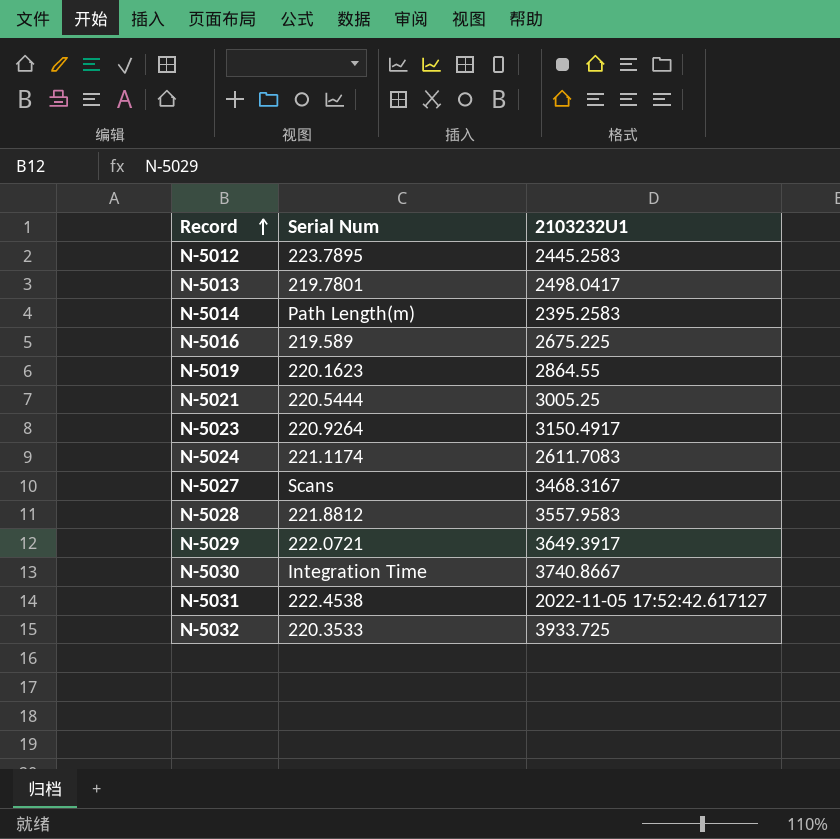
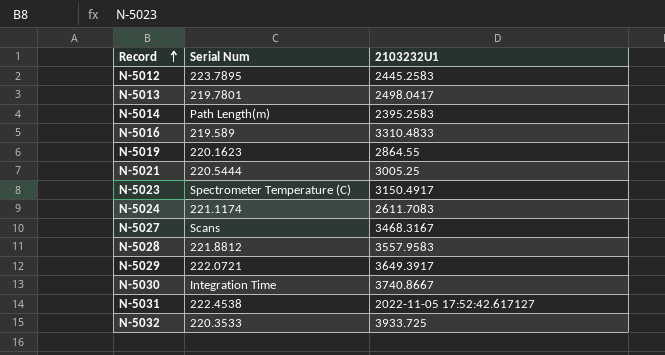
N-5016 | 2103232U1: 2675.225 -> 3310.4833
N-5023 | Serial Num: 220.9264 -> Spectrometer Temperature (C)

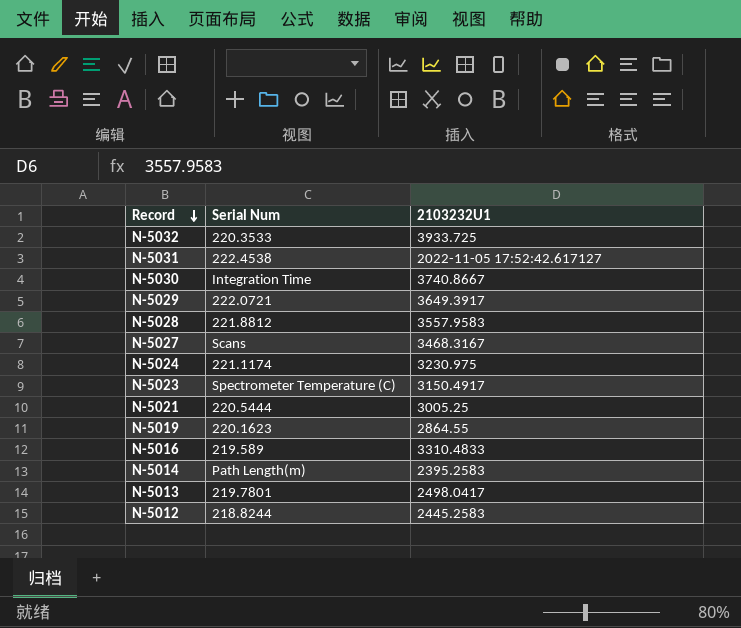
row order: Record ascending -> Record descending
N-5024 | 2103232U1: 2611.7083 -> 3230.975
N-5012 | Serial Num: 223.7895 -> 218.8244

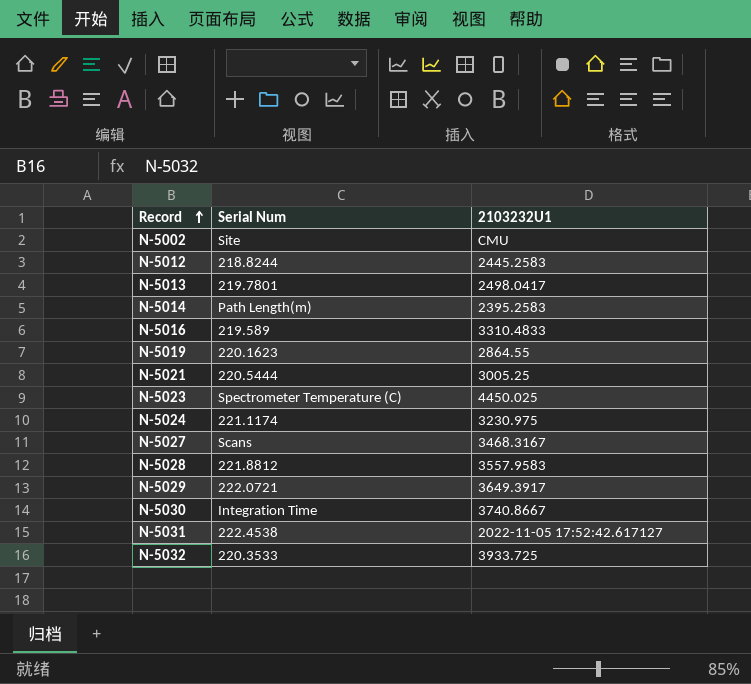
row order: Record descending -> Record ascending
row N-5002: none -> Site | CMU
N-5023 | 2103232U1: 3150.4917 -> 4450.025

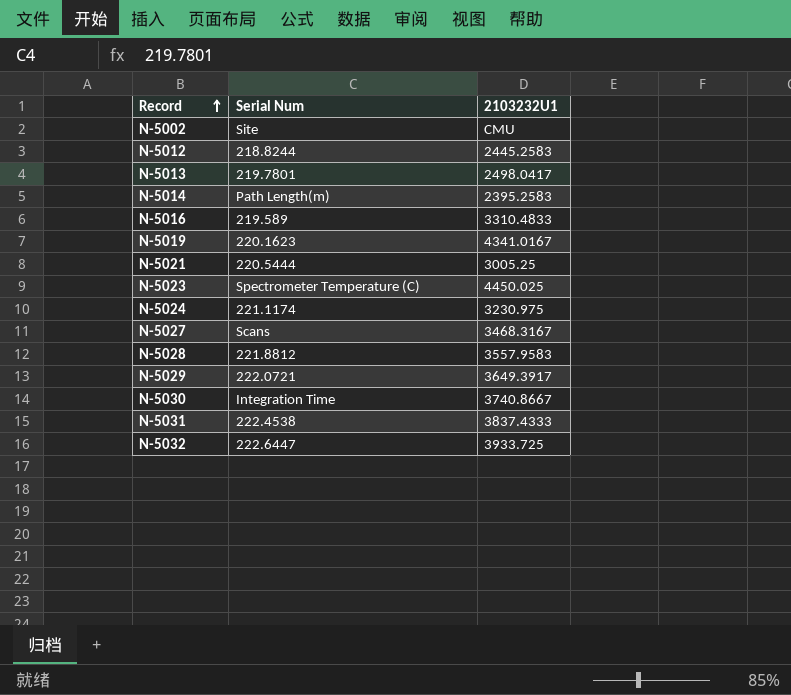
N-5019 | 2103232U1: 2864.55 -> 4341.0167
N-5031 | 2103232U1: 2022-11-05 17:52:42.617127 -> 3837.4333
N-5032 | Serial Num: 220.3533 -> 222.6447

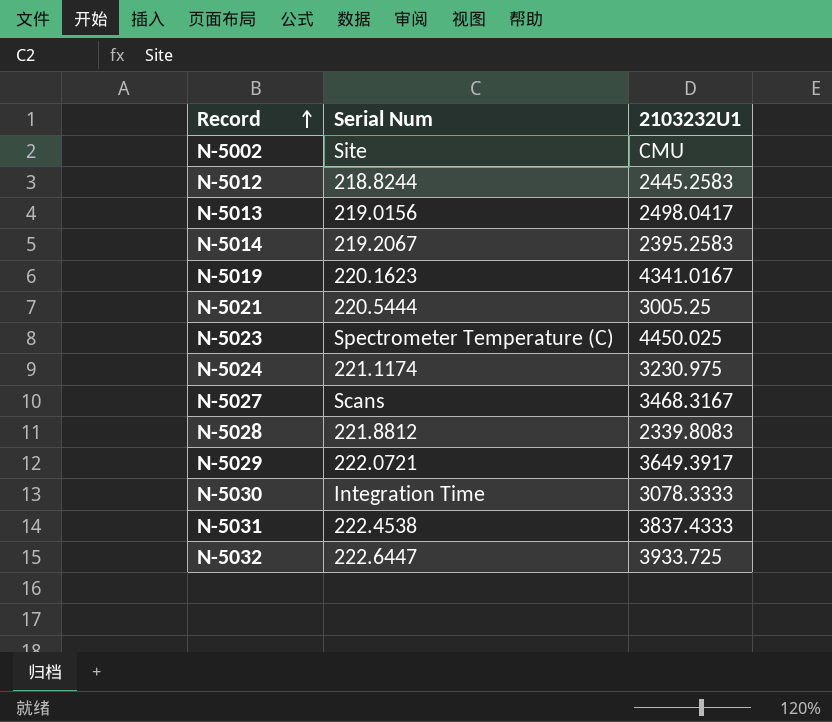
row N-5016: 219.589 | 3310.4833 -> none
N-5013 | Serial Num: 219.7801 -> 219.0156
N-5014 | Serial Num: Path Length(m) -> 219.2067
N-5028 | 2103232U1: 3557.9583 -> 2339.8083
N-5030 | 2103232U1: 3740.8667 -> 3078.3333

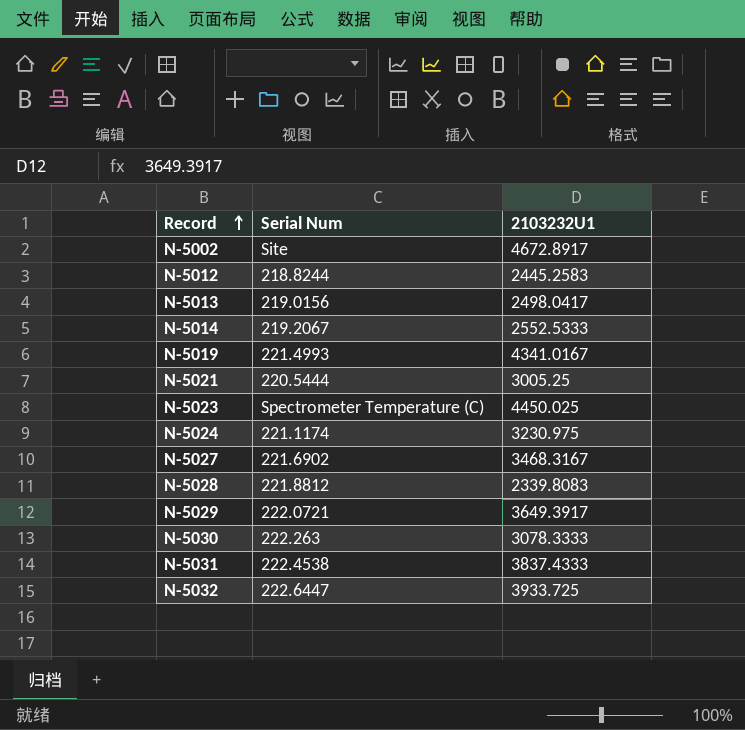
N-5002 | 2103232U1: CMU -> 4672.8917
N-5014 | 2103232U1: 2395.2583 -> 2552.5333
N-5019 | Serial Num: 220.1623 -> 221.4993
N-5027 | Serial Num: Scans -> 221.6902
N-5030 | Serial Num: Integration Time -> 222.263

